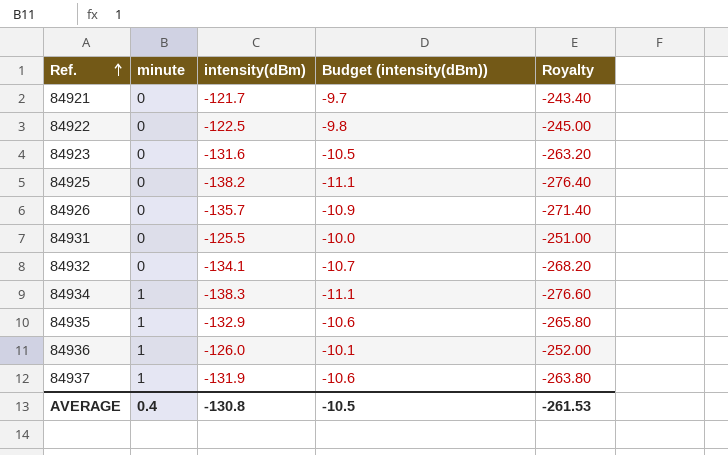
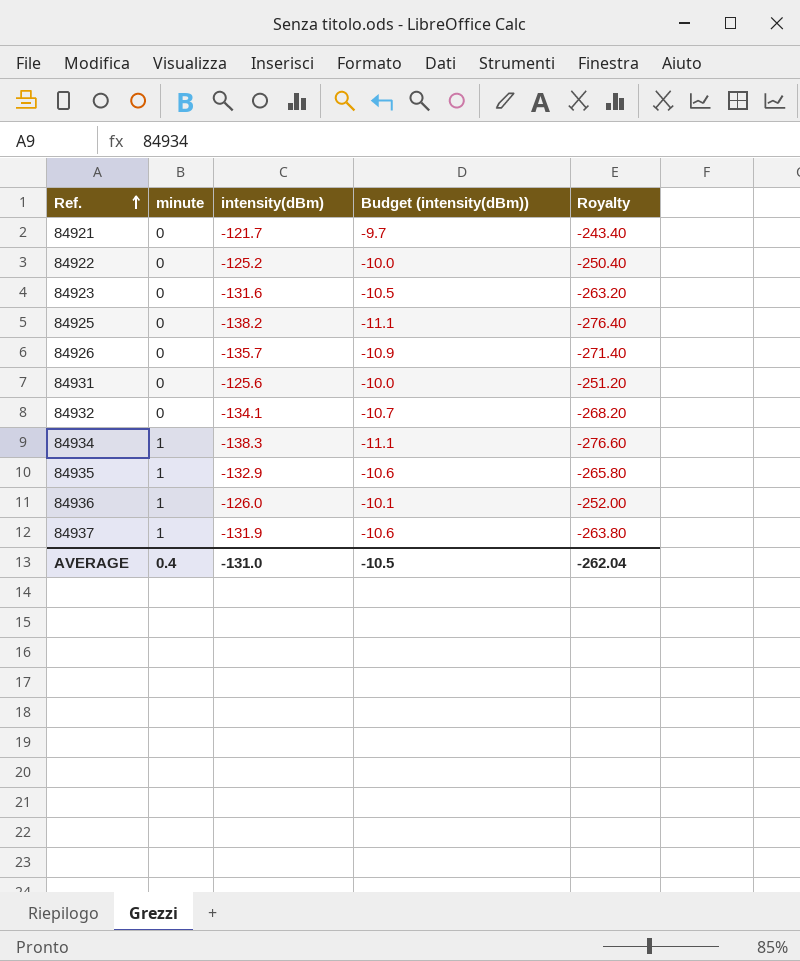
84922 | intensity(dBm): -122.5 -> -125.2
84922 | Budget (intensity(dBm)): -9.8 -> -10.0
84922 | Royalty: -245.00 -> -250.40
84931 | intensity(dBm): -125.5 -> -125.6
84931 | Royalty: -251.00 -> -251.20
AVERAGE | intensity(dBm): -130.8 -> -131.0
AVERAGE | Royalty: -261.53 -> -262.04

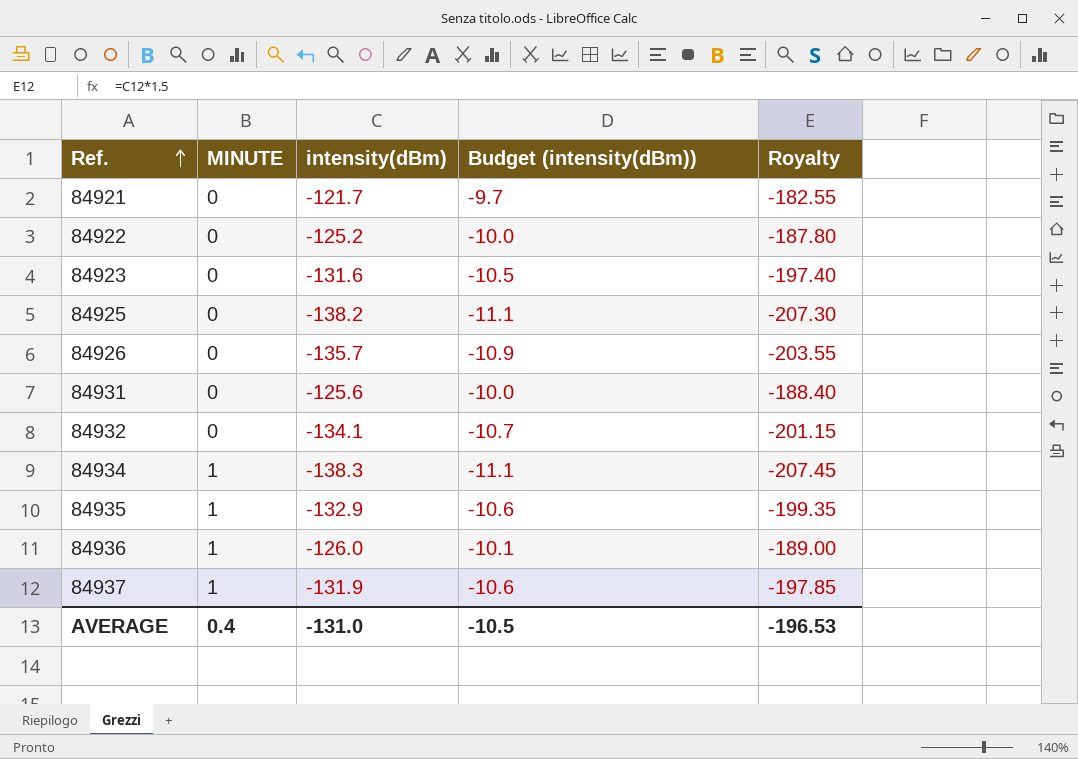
column name: minute -> MINUTE
column Royalty | formula: [intensity(dBm)] * 2 -> [intensity(dBm)] * 1.5
AVERAGE | Royalty: -262.04 -> -196.53

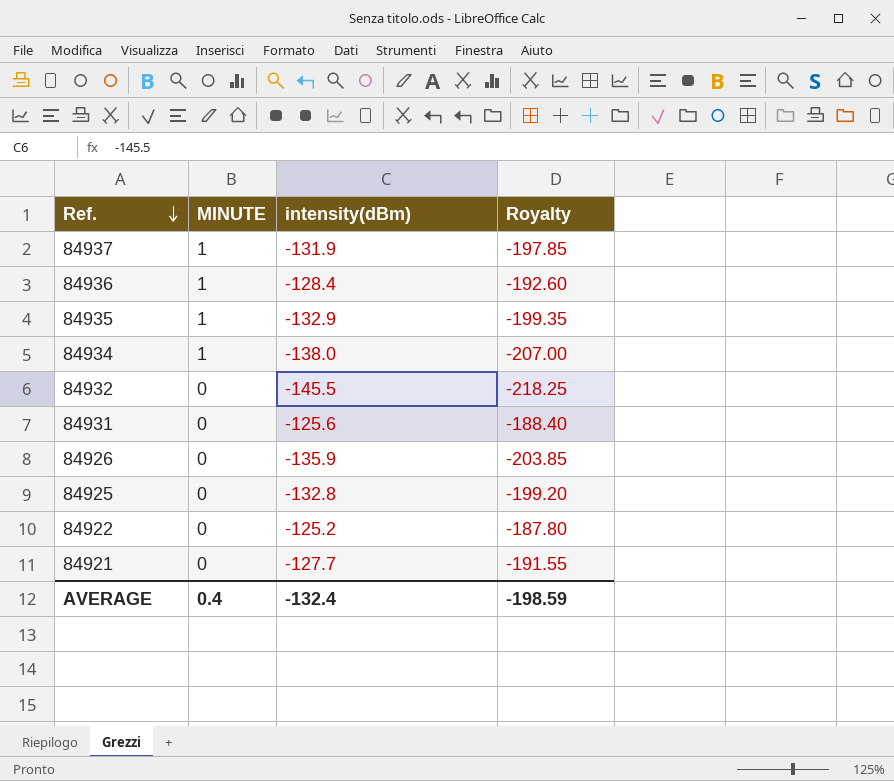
row order: Ref. ascending -> Ref. descending
column Budget (intensity(dBm)) | formula: [intensity(dBm)] * 0.08 -> none
row 84923: 0 | -131.6 | -10.5 | -197.40 -> none
84936 | intensity(dBm): -126.0 -> -128.4
84936 | Royalty: -189.00 -> -192.60
84934 | intensity(dBm): -138.3 -> -138.0
84934 | Royalty: -207.45 -> -207.00
84932 | intensity(dBm): -134.1 -> -145.5
84932 | Royalty: -201.15 -> -218.25
84926 | intensity(dBm): -135.7 -> -135.9
84926 | Royalty: -203.55 -> -203.85
84925 | intensity(dBm): -138.2 -> -132.8
84925 | Royalty: -207.30 -> -199.20
84921 | intensity(dBm): -121.7 -> -127.7
84921 | Royalty: -182.55 -> -191.55
AVERAGE | intensity(dBm): -131.0 -> -132.4
AVERAGE | Royalty: -196.53 -> -198.59

